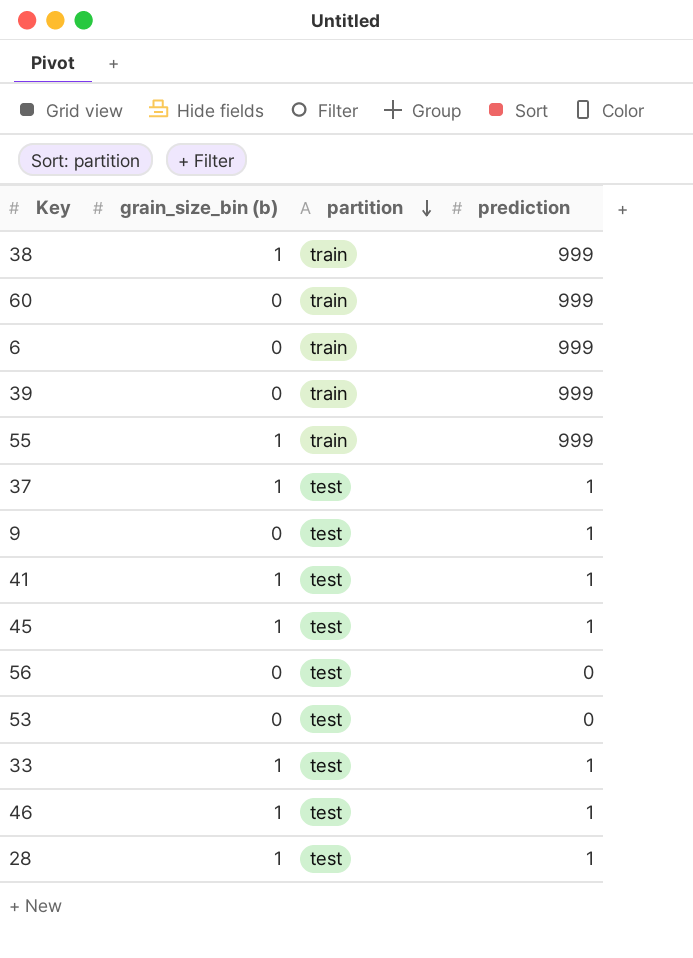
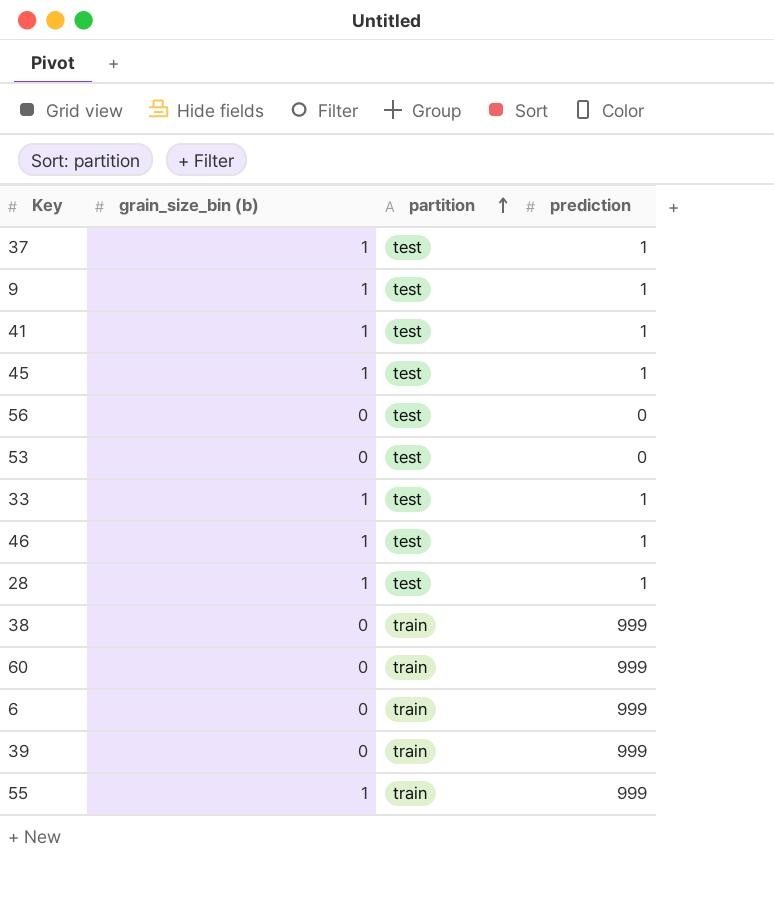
row order: partition descending -> partition ascending
9 | grain_size_bin (b): 0 -> 1
38 | grain_size_bin (b): 1 -> 0

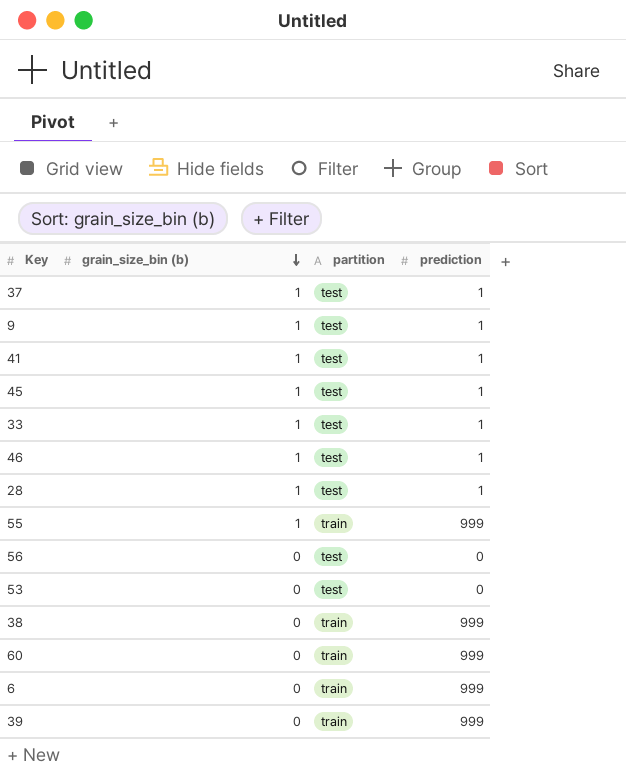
row order: partition ascending -> grain_size_bin (b) descending

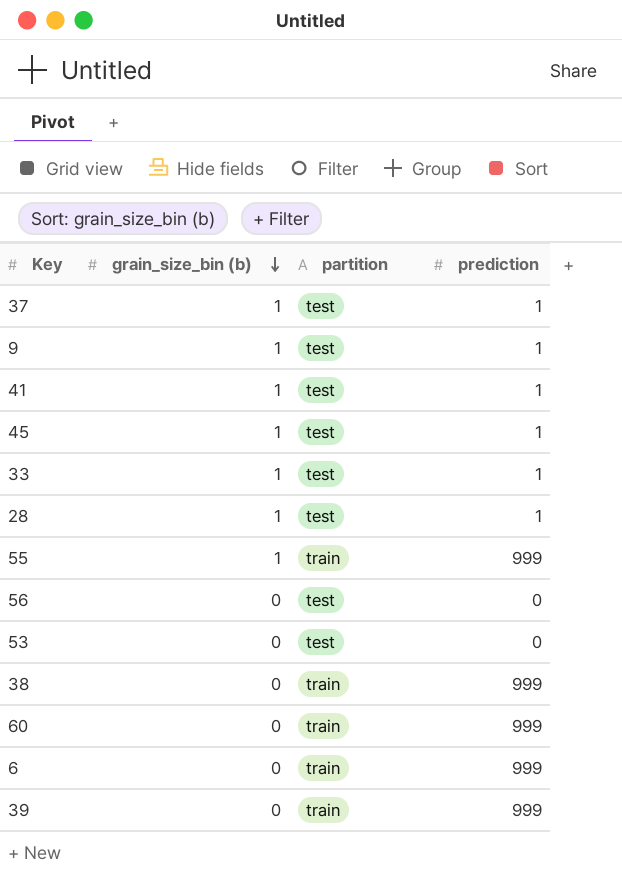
row 46: 1 | test | 1 -> none

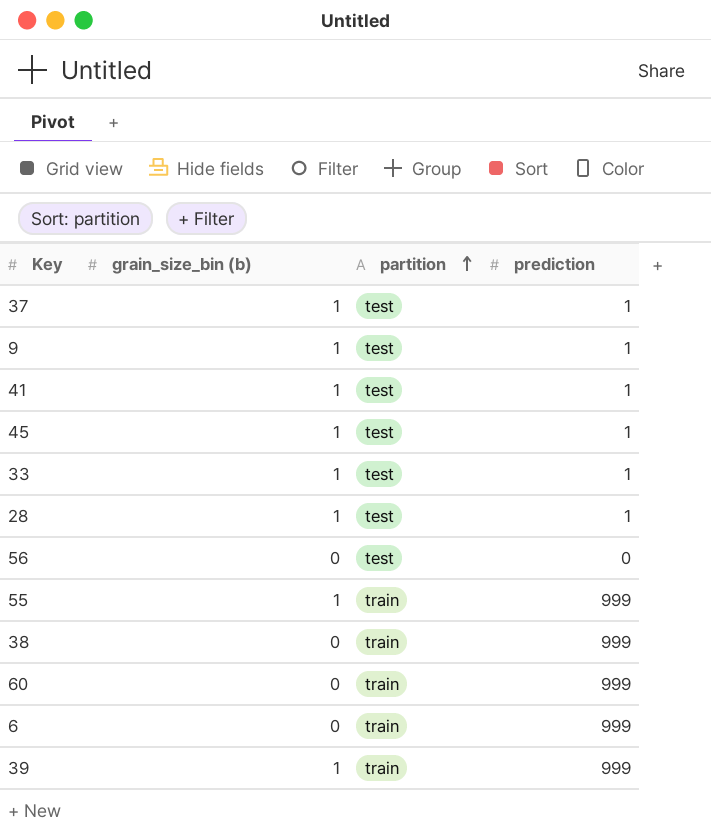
row order: grain_size_bin (b) descending -> partition ascending
row 53: 0 | test | 0 -> none
39 | grain_size_bin (b): 0 -> 1

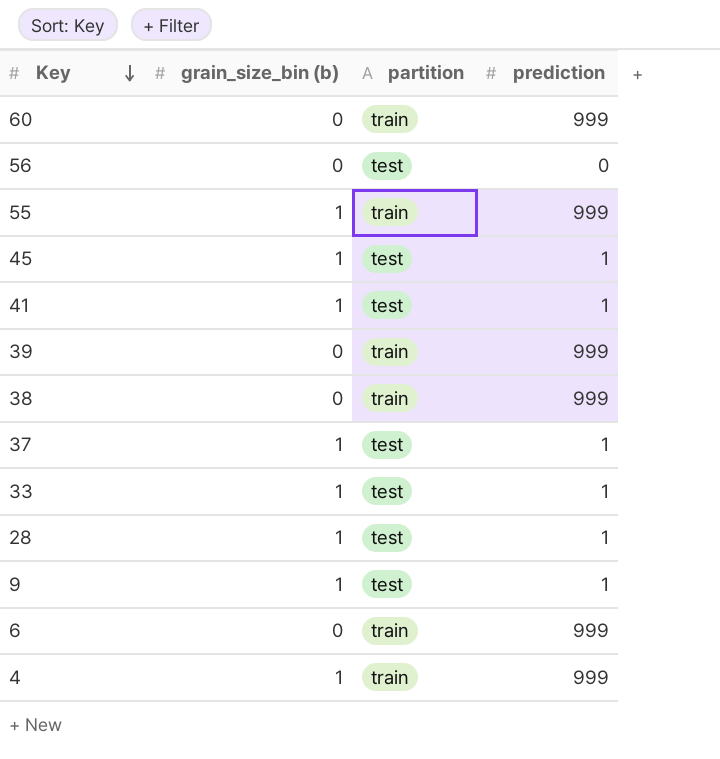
row order: partition ascending -> Key descending
39 | grain_size_bin (b): 1 -> 0
row 4: none -> 1 | train | 999

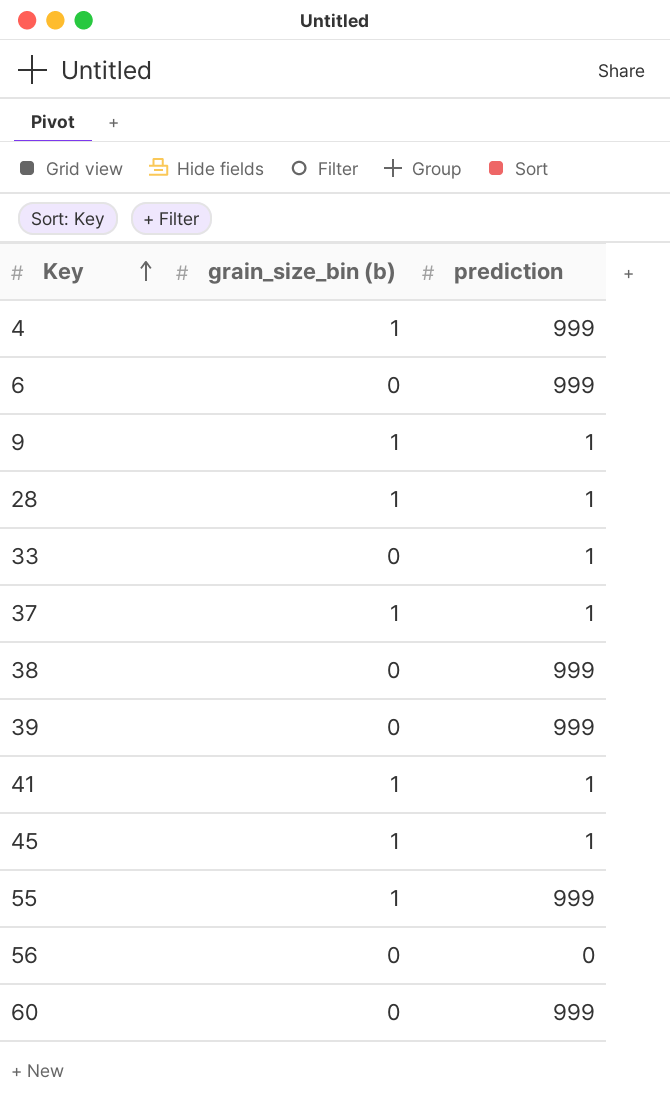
row order: Key descending -> Key ascending
column partition | position: 3 -> none
33 | grain_size_bin (b): 1 -> 0

